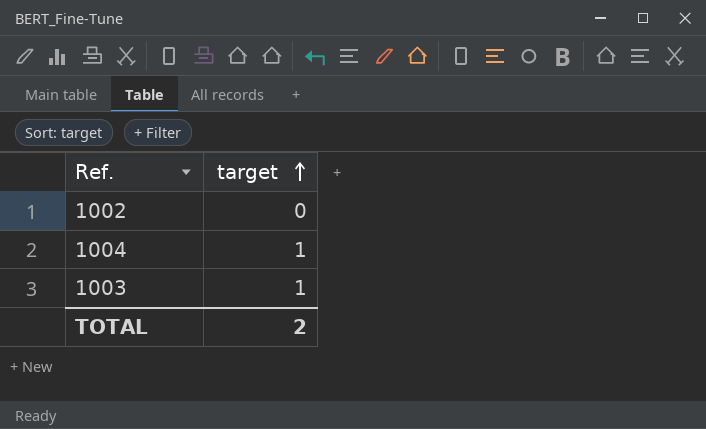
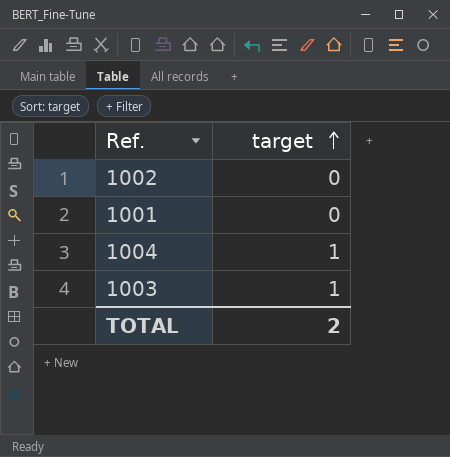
row 1001: none -> 0

